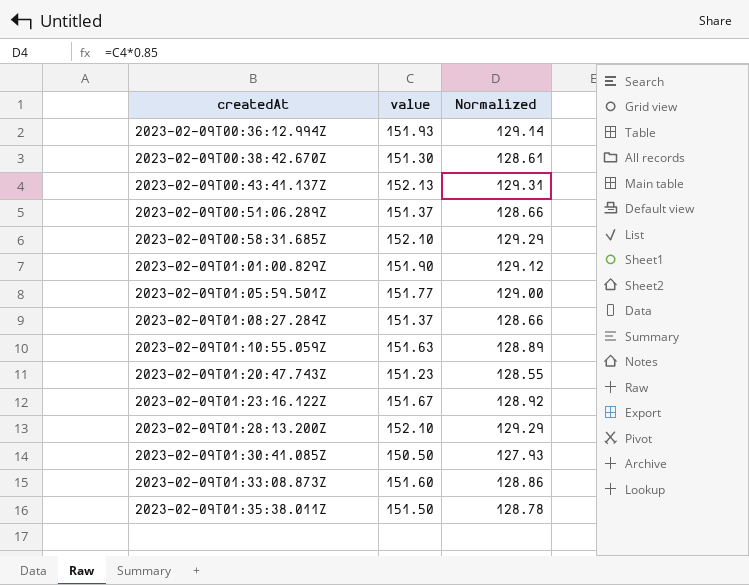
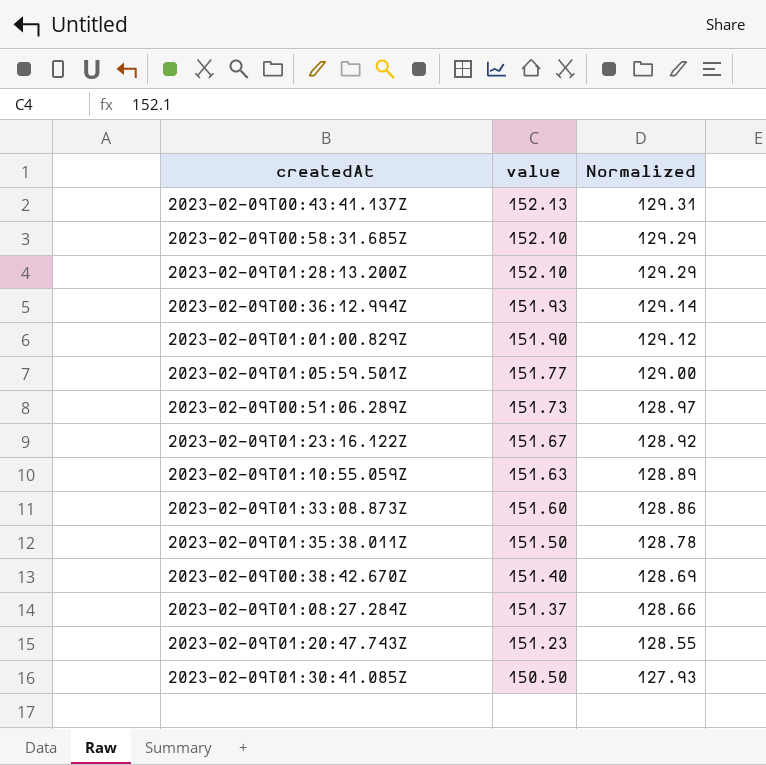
row order: createdAt ascending -> value descending
2023-02-09T00:51:06.289Z | value: 151.37 -> 151.73
2023-02-09T00:51:06.289Z | Normalized: 128.66 -> 128.97
2023-02-09T00:38:42.670Z | value: 151.30 -> 151.40
2023-02-09T00:38:42.670Z | Normalized: 128.61 -> 128.69

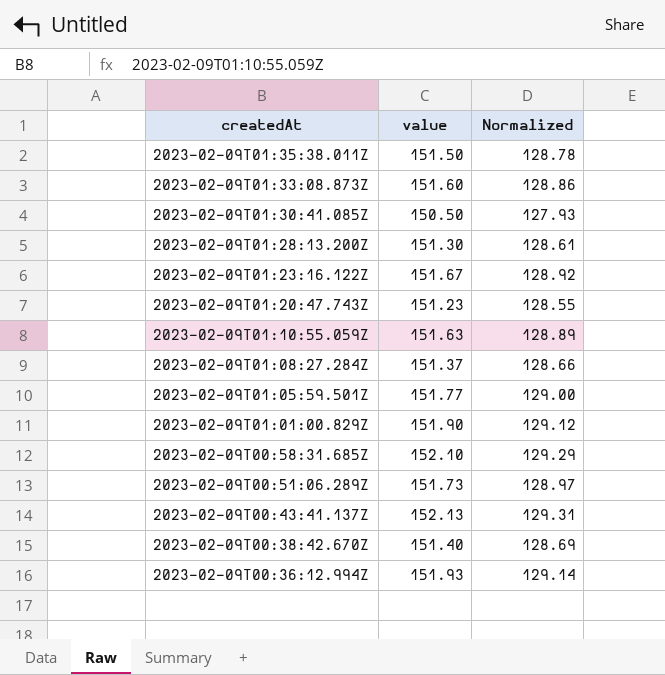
row order: value descending -> createdAt descending
2023-02-09T01:28:13.200Z | value: 152.10 -> 151.30
2023-02-09T01:28:13.200Z | Normalized: 129.29 -> 128.61

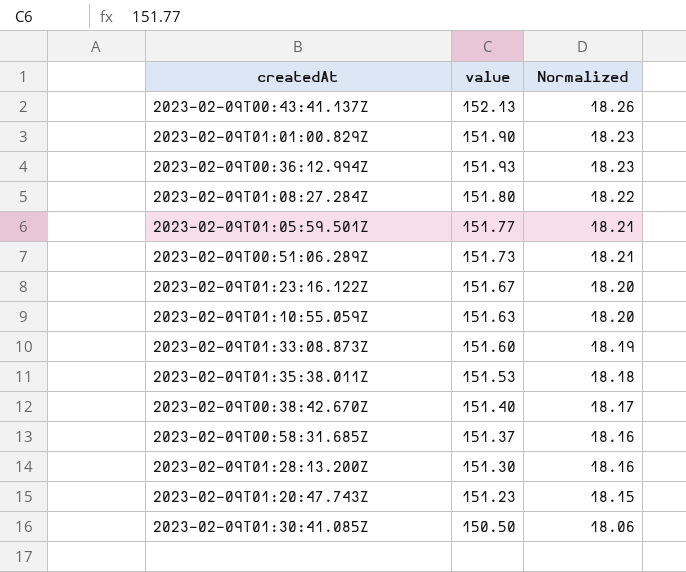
row order: createdAt descending -> Normalized descending
column Normalized | formula: [value] * 0.85 -> [value] * 0.12
2023-02-09T01:08:27.284Z | value: 151.37 -> 151.80
2023-02-09T01:35:38.011Z | value: 151.50 -> 151.53
2023-02-09T00:58:31.685Z | value: 152.10 -> 151.37

